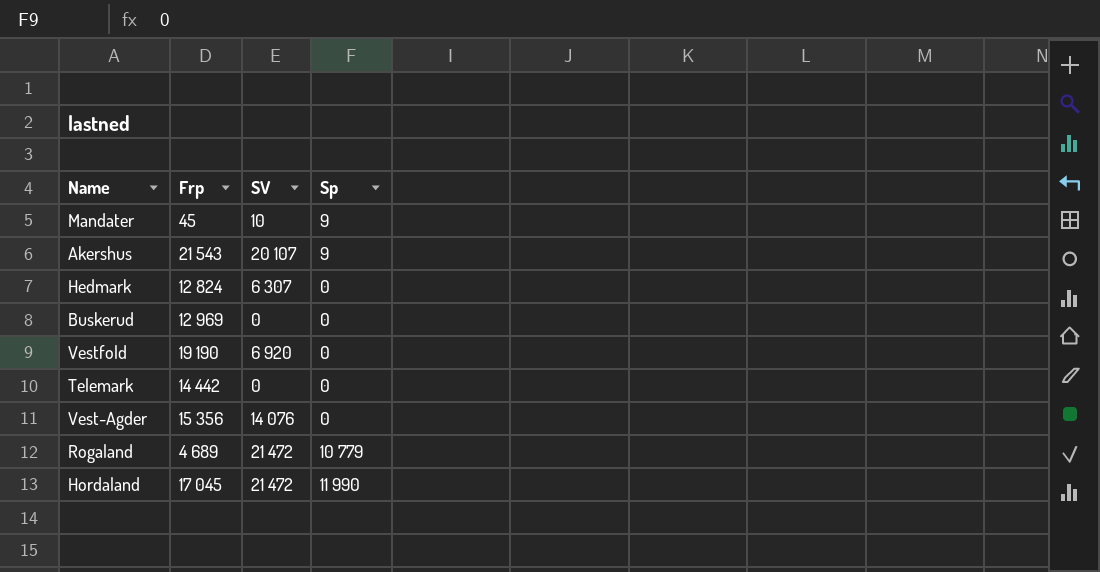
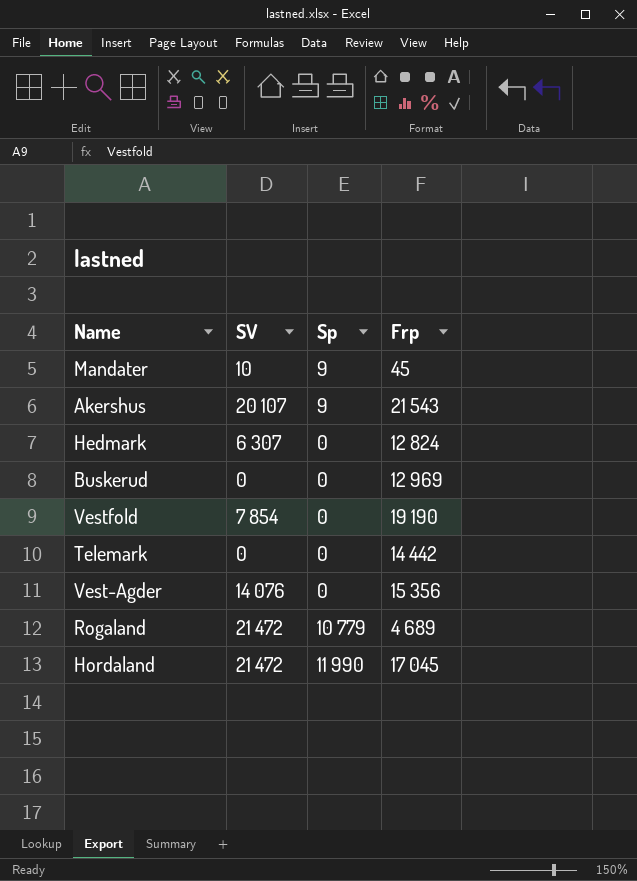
column Frp | position: 2 -> 4
Vestfold | SV: 6 920 -> 7 854

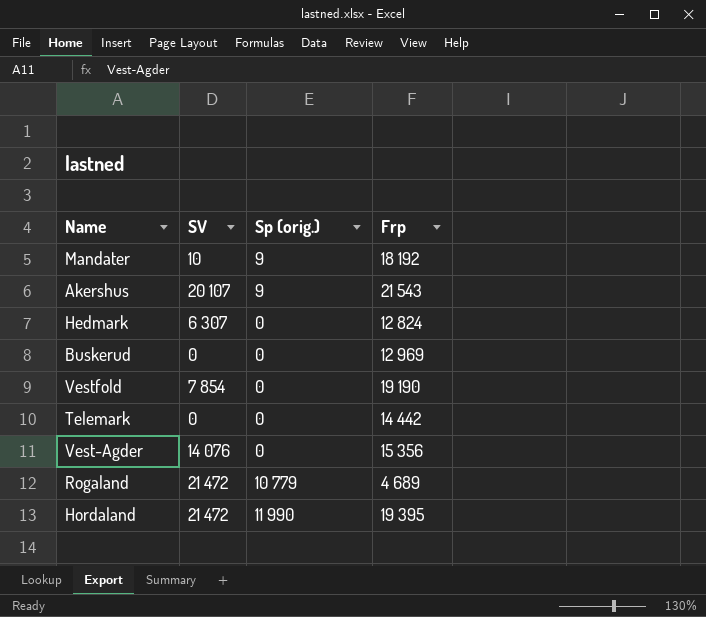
column name: Sp -> Sp (orig.)
Mandater | Frp: 45 -> 18 192
Hordaland | Frp: 17 045 -> 19 395

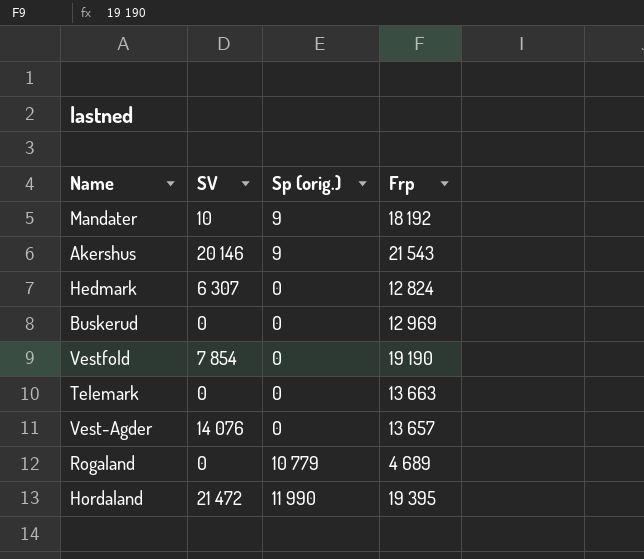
Akershus | SV: 20 107 -> 20 146
Telemark | Frp: 14 442 -> 13 663
Vest-Agder | Frp: 15 356 -> 13 657
Rogaland | SV: 21 472 -> 0

